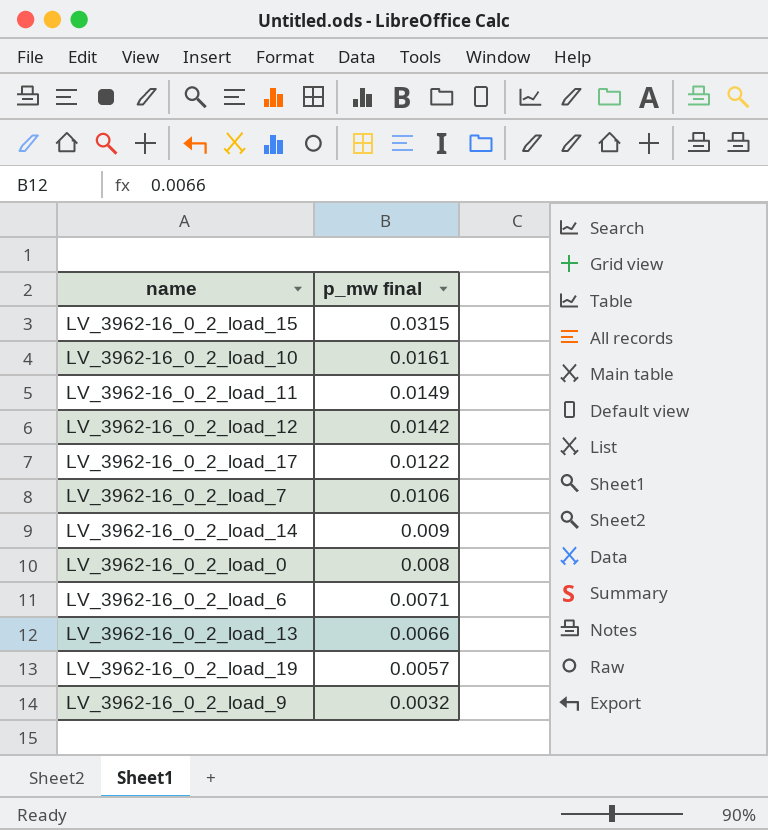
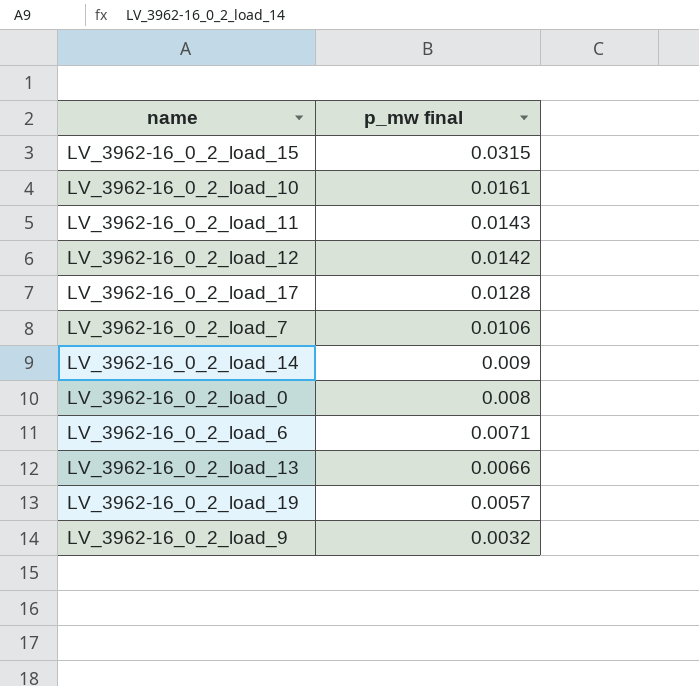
LV_3962-16_0_2_load_11 | p_mw final: 0.0149 -> 0.0143
LV_3962-16_0_2_load_17 | p_mw final: 0.0122 -> 0.0128

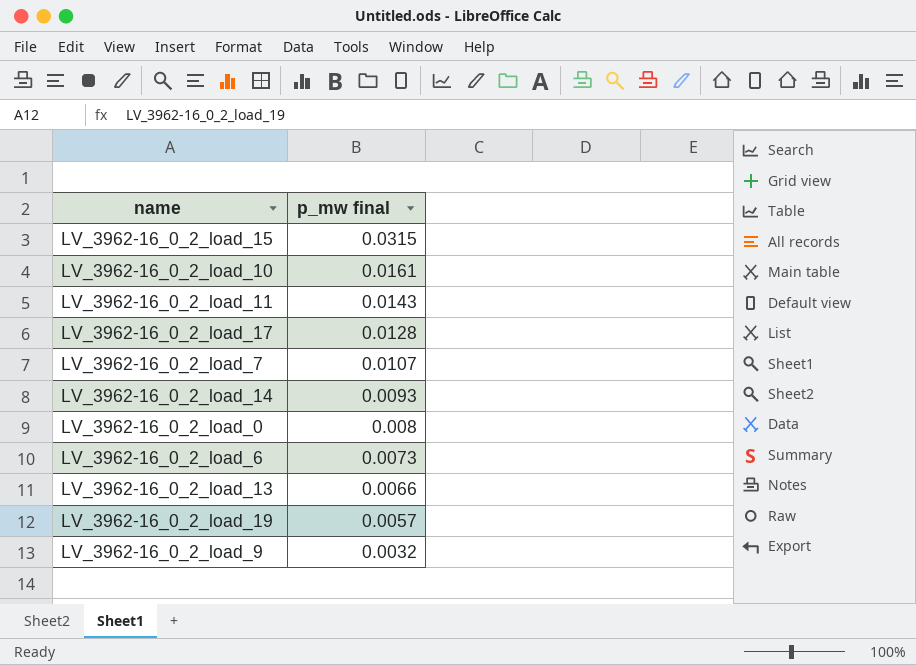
row LV_3962-16_0_2_load_12: 0.0142 -> none
LV_3962-16_0_2_load_7 | p_mw final: 0.0106 -> 0.0107
LV_3962-16_0_2_load_14 | p_mw final: 0.009 -> 0.0093
LV_3962-16_0_2_load_6 | p_mw final: 0.0071 -> 0.0073

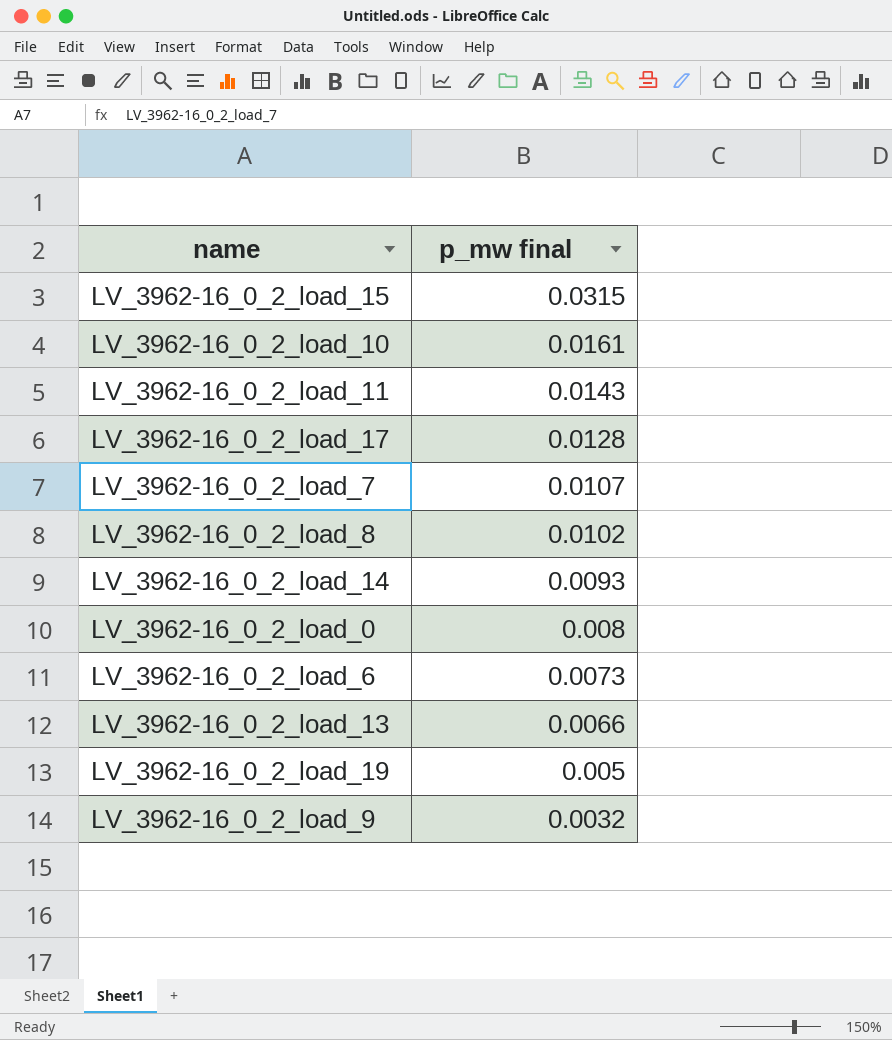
row LV_3962-16_0_2_load_8: none -> 0.0102
LV_3962-16_0_2_load_19 | p_mw final: 0.0057 -> 0.005

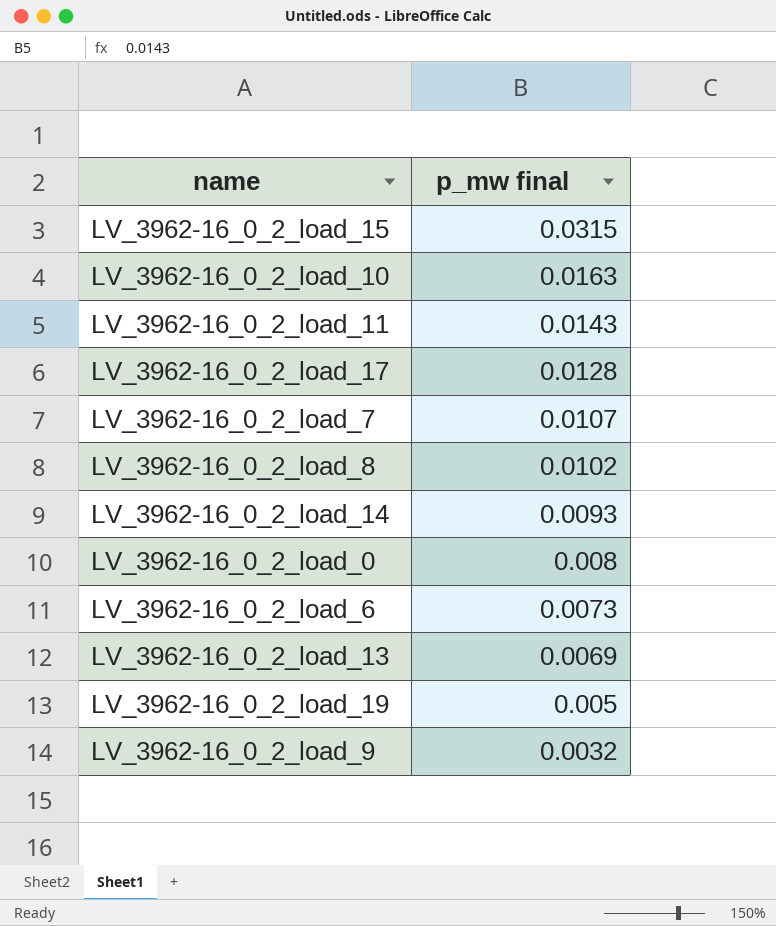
LV_3962-16_0_2_load_10 | p_mw final: 0.0161 -> 0.0163
LV_3962-16_0_2_load_13 | p_mw final: 0.0066 -> 0.0069

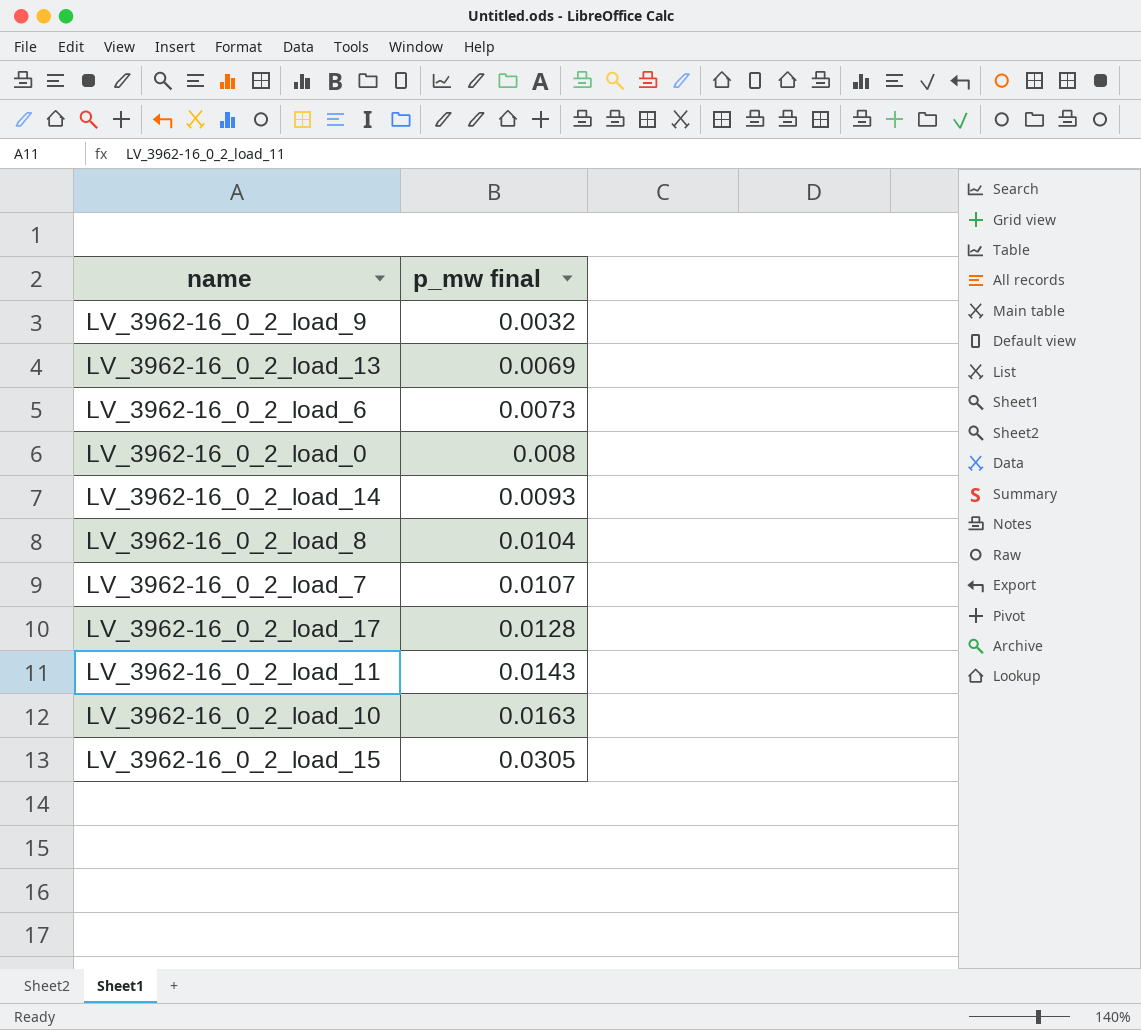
row order: p_mw final descending -> p_mw final ascending
row LV_3962-16_0_2_load_19: 0.005 -> none
LV_3962-16_0_2_load_8 | p_mw final: 0.0102 -> 0.0104
LV_3962-16_0_2_load_15 | p_mw final: 0.0315 -> 0.0305

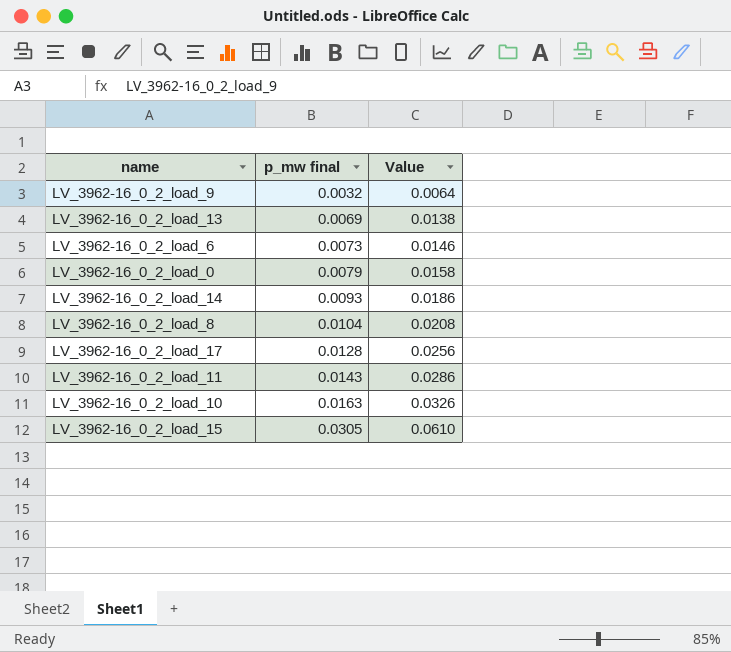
column Value | formula: none -> [p_mw final] * 2
row LV_3962-16_0_2_load_7: 0.0107 -> none
LV_3962-16_0_2_load_0 | p_mw final: 0.008 -> 0.0079

